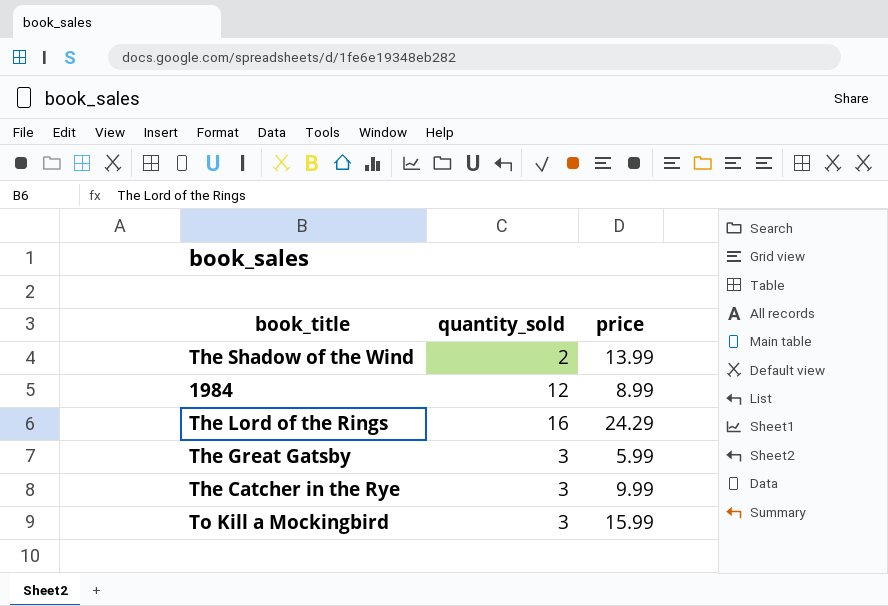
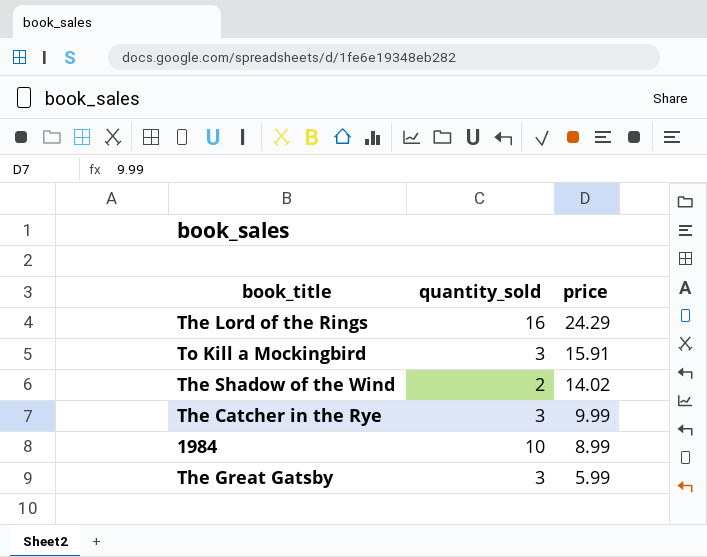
row order: none -> price descending
To Kill a Mockingbird | price: 15.99 -> 15.91
The Shadow of the Wind | price: 13.99 -> 14.02
1984 | quantity_sold: 12 -> 10

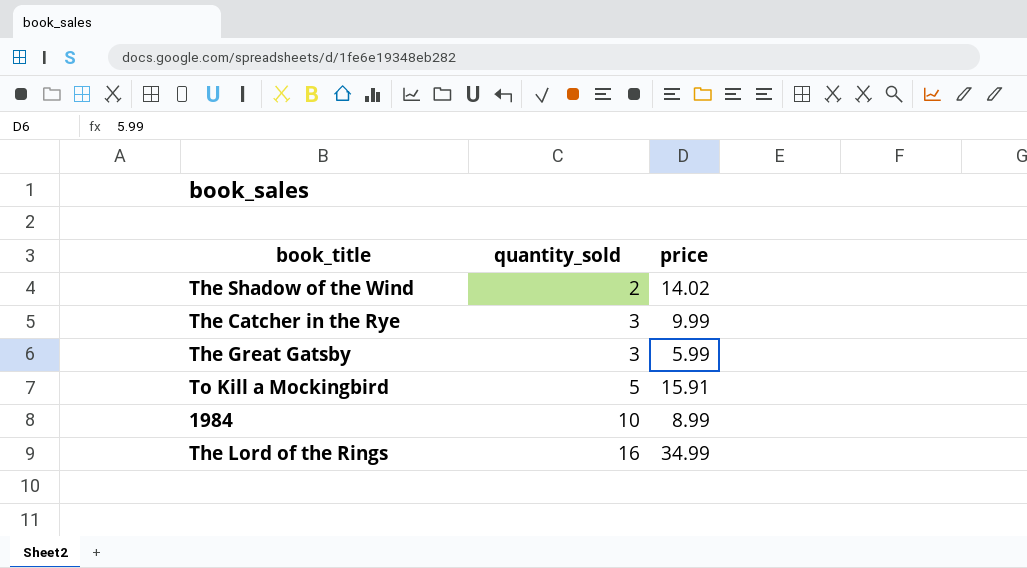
row order: price descending -> quantity_sold ascending
To Kill a Mockingbird | quantity_sold: 3 -> 5
The Lord of the Rings | price: 24.29 -> 34.99

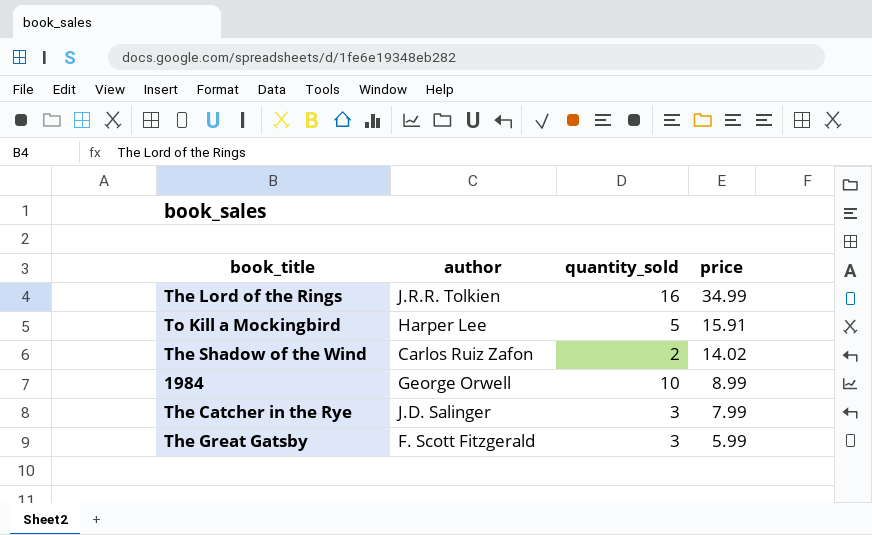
row order: quantity_sold ascending -> price descending
column author | position: none -> 2
The Catcher in the Rye | price: 9.99 -> 7.99

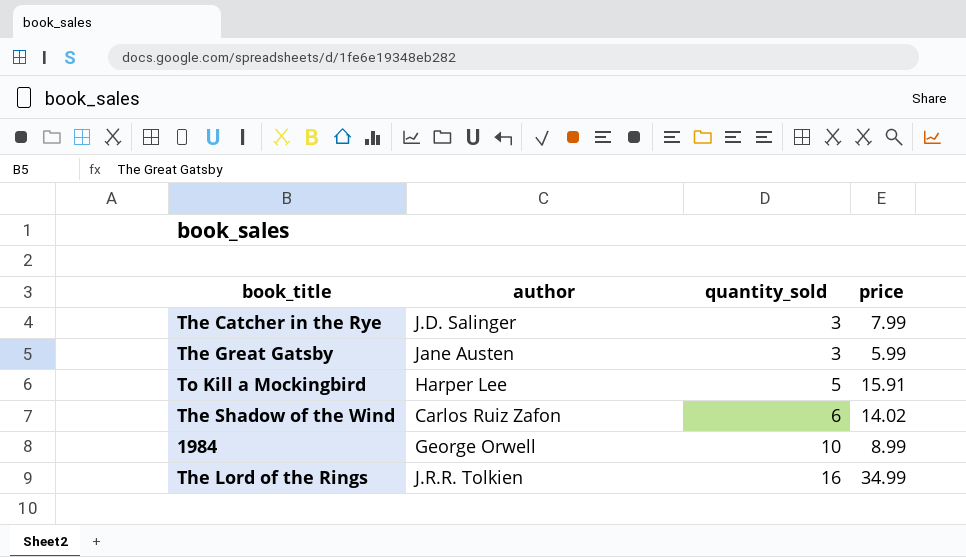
row order: price descending -> quantity_sold ascending
The Great Gatsby | author: F. Scott Fitzgerald -> Jane Austen
The Shadow of the Wind | quantity_sold: 2 -> 6

